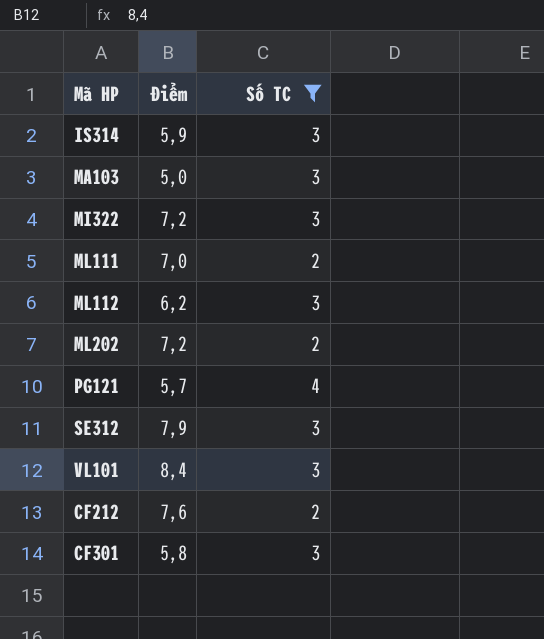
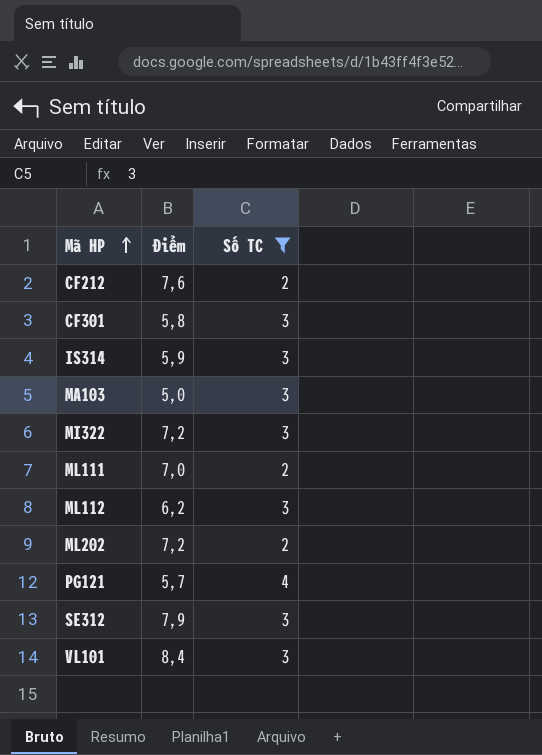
row order: none -> Mã HP ascending

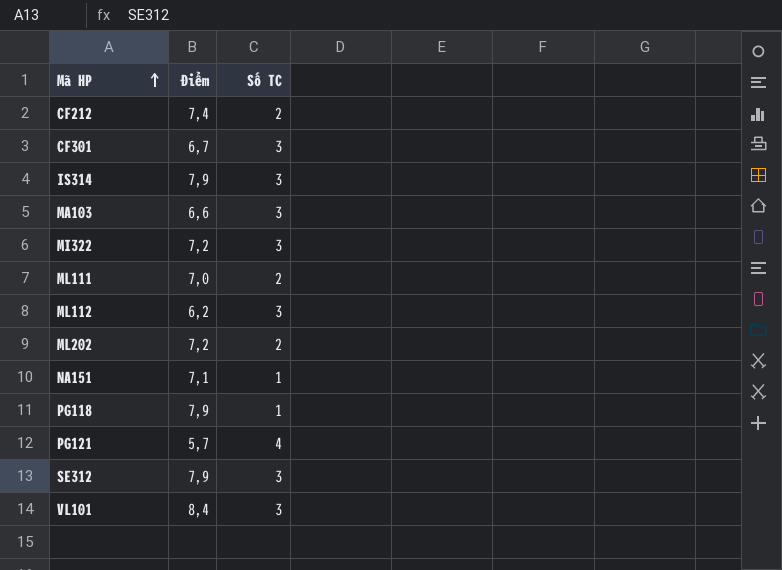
filter: Số TC != 1 -> none
CF212 | Điểm: 7,6 -> 7,4
CF301 | Điểm: 5,8 -> 6,7
IS314 | Điểm: 5,9 -> 7,9
MA103 | Điểm: 5,0 -> 6,6

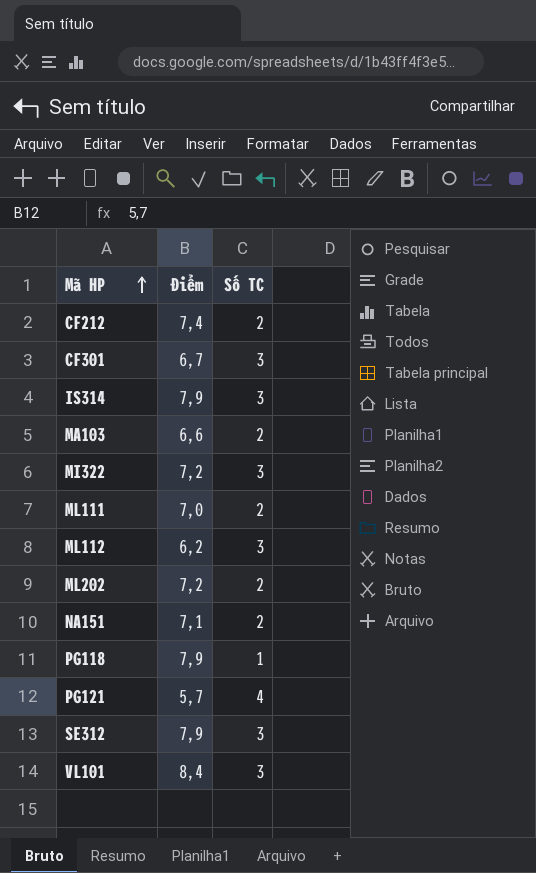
MA103 | Số TC: 3 -> 2
NA151 | Số TC: 1 -> 2

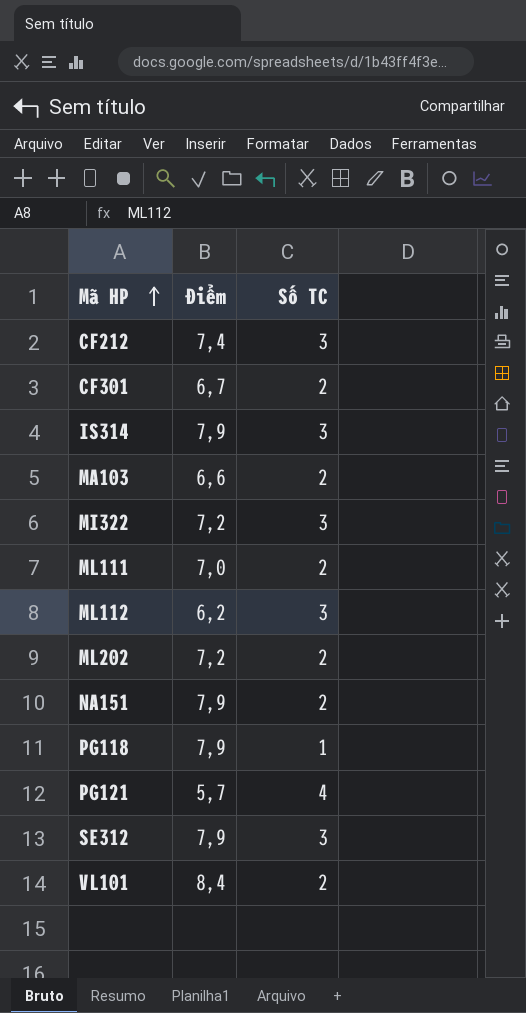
CF212 | Số TC: 2 -> 3
CF301 | Số TC: 3 -> 2
NA151 | Điểm: 7,1 -> 7,9
VL101 | Số TC: 3 -> 2

